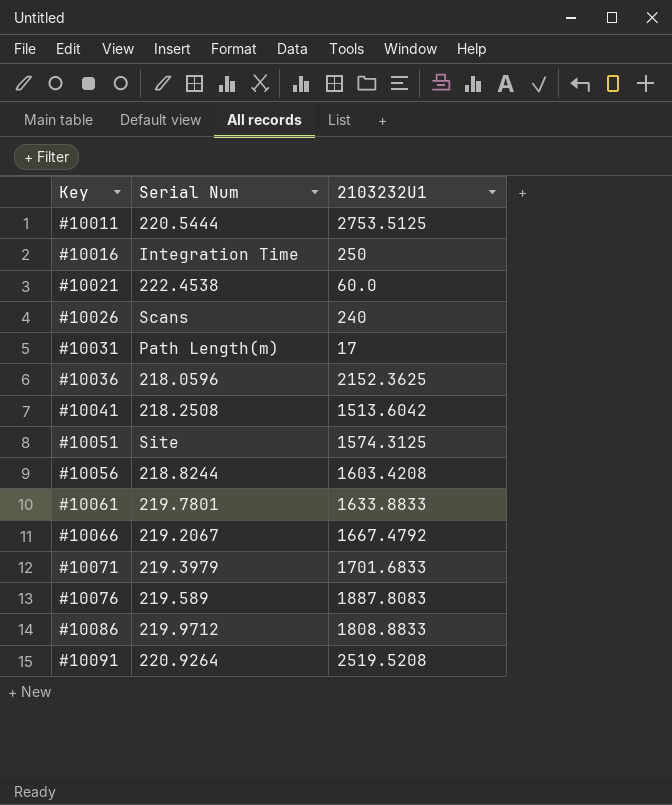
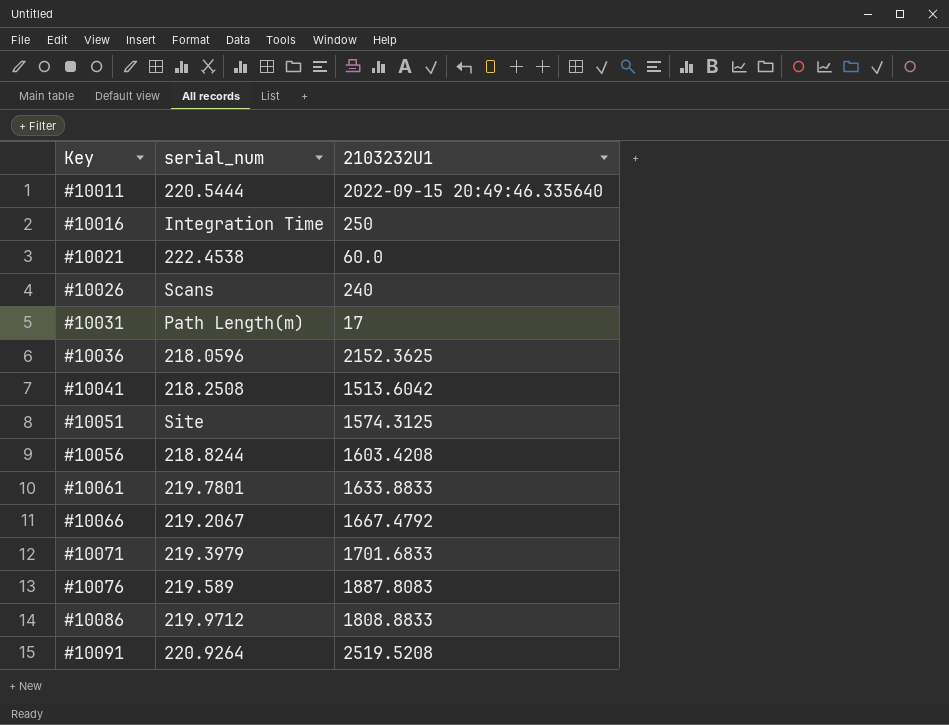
column name: Serial Num -> serial_num
#10011 | 2103232U1: 2753.5125 -> 2022-09-15 20:49:46.335640

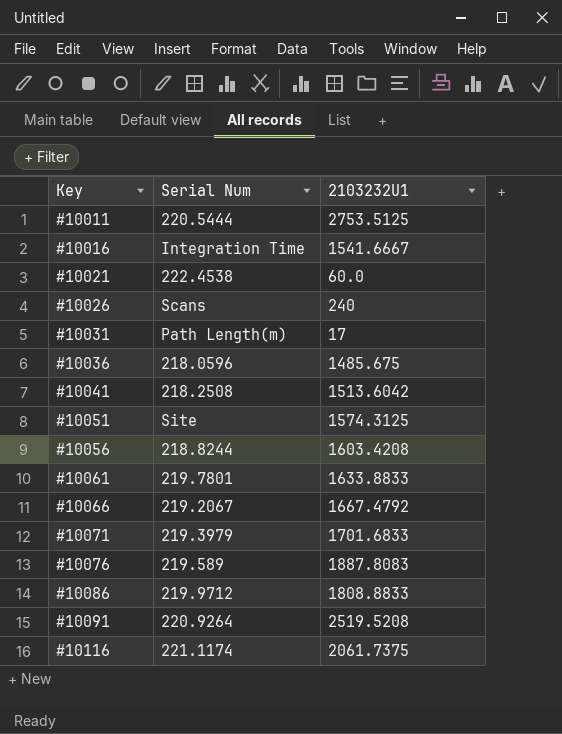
column name: serial_num -> Serial Num
#10011 | 2103232U1: 2022-09-15 20:49:46.335640 -> 2753.5125
#10016 | 2103232U1: 250 -> 1541.6667
#10036 | 2103232U1: 2152.3625 -> 1485.675
row #10116: none -> 221.1174 | 2061.7375

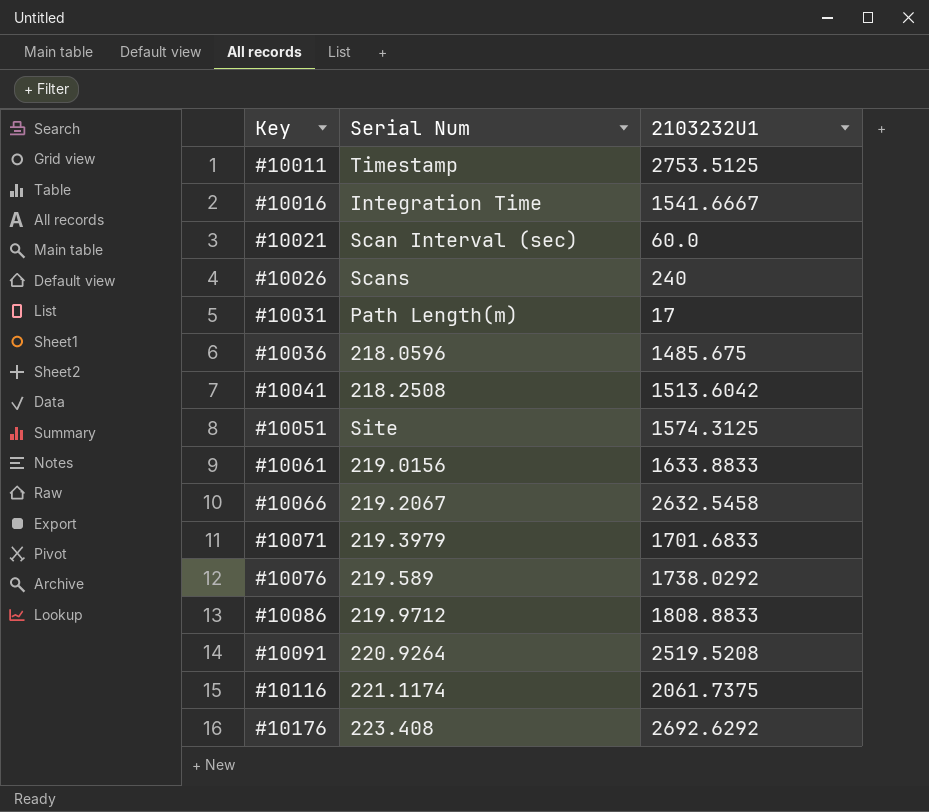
row #10056: 218.8244 | 1603.4208 -> none
#10011 | Serial Num: 220.5444 -> Timestamp
#10021 | Serial Num: 222.4538 -> Scan Interval (sec)
#10061 | Serial Num: 219.7801 -> 219.0156
#10066 | 2103232U1: 1667.4792 -> 2632.5458
#10076 | 2103232U1: 1887.8083 -> 1738.0292
row #10176: none -> 223.408 | 2692.6292

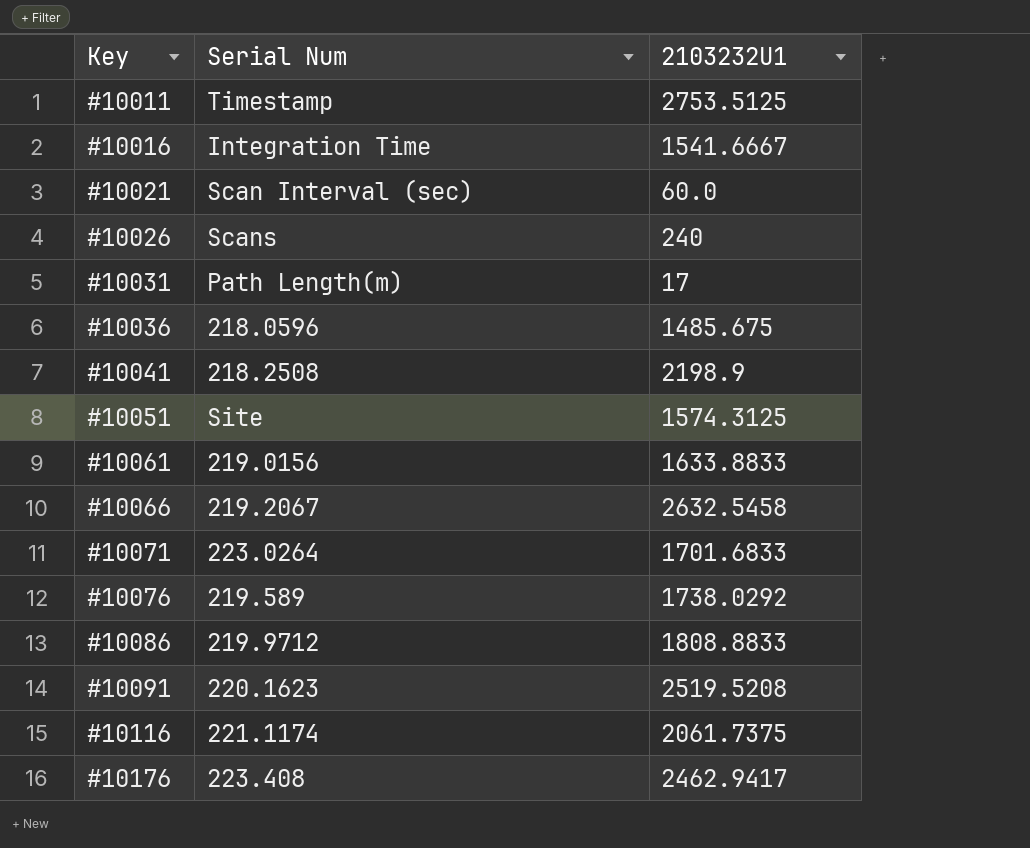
#10041 | 2103232U1: 1513.6042 -> 2198.9
#10071 | Serial Num: 219.3979 -> 223.0264
#10091 | Serial Num: 220.9264 -> 220.1623
#10176 | 2103232U1: 2692.6292 -> 2462.9417

